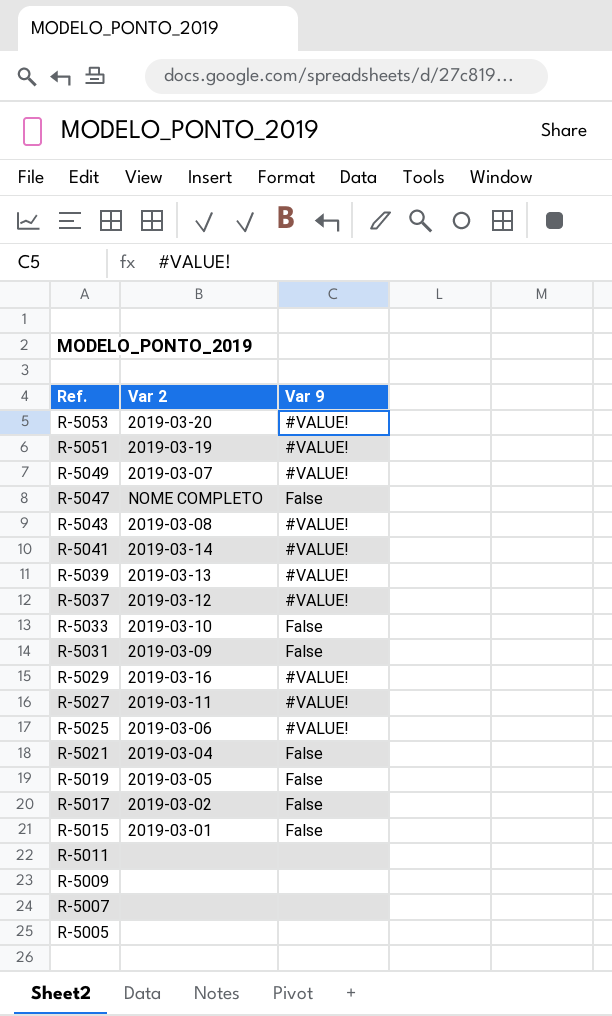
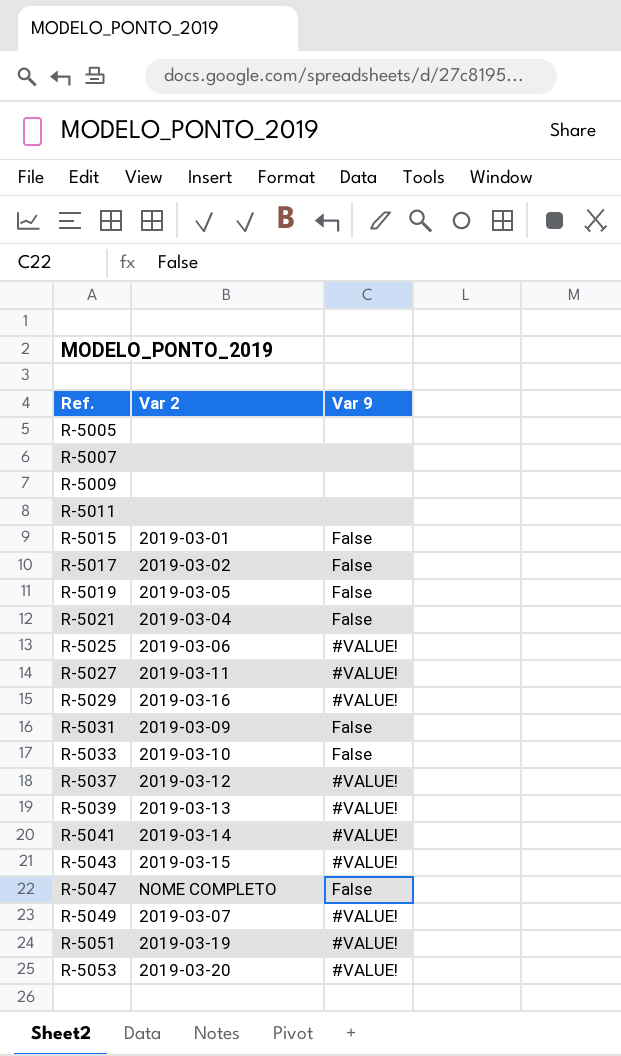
row order: Ref. descending -> Ref. ascending
R-5043 | Var 2: 2019-03-08 -> 2019-03-15

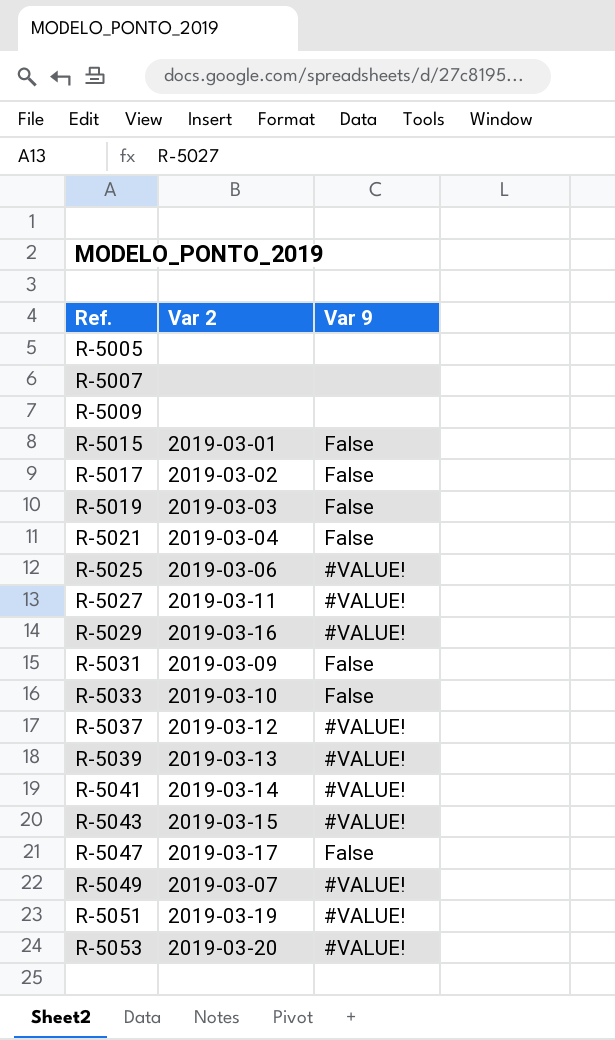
row R-5011: none | none -> none
R-5019 | Var 2: 2019-03-05 -> 2019-03-03
R-5047 | Var 2: NOME COMPLETO -> 2019-03-17

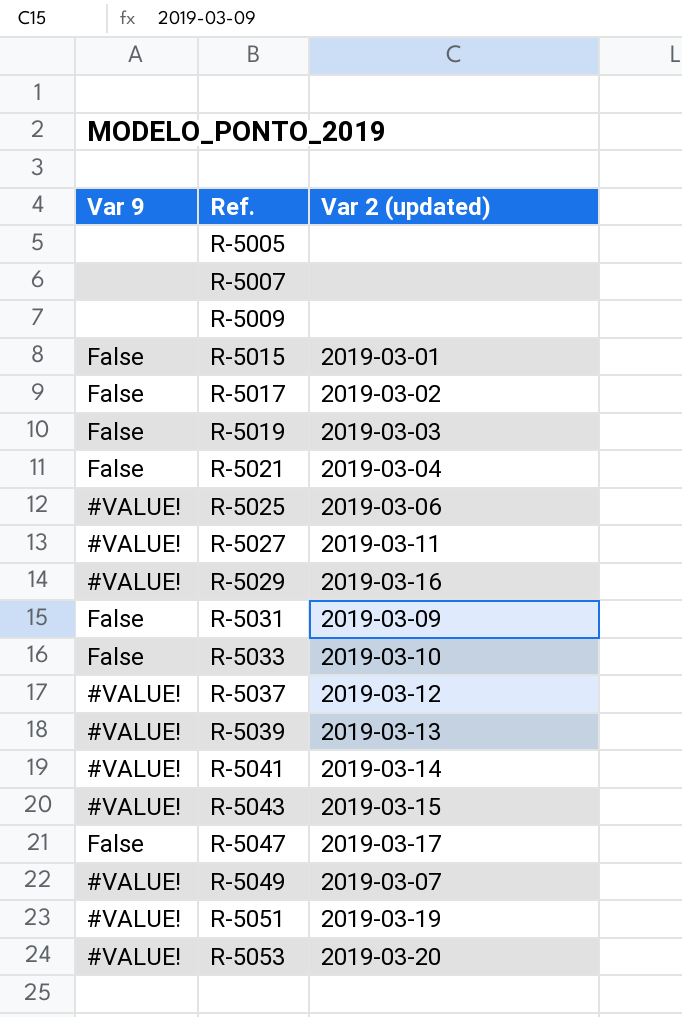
column Var 9 | position: 3 -> 1
column name: Var 2 -> Var 2 (updated)

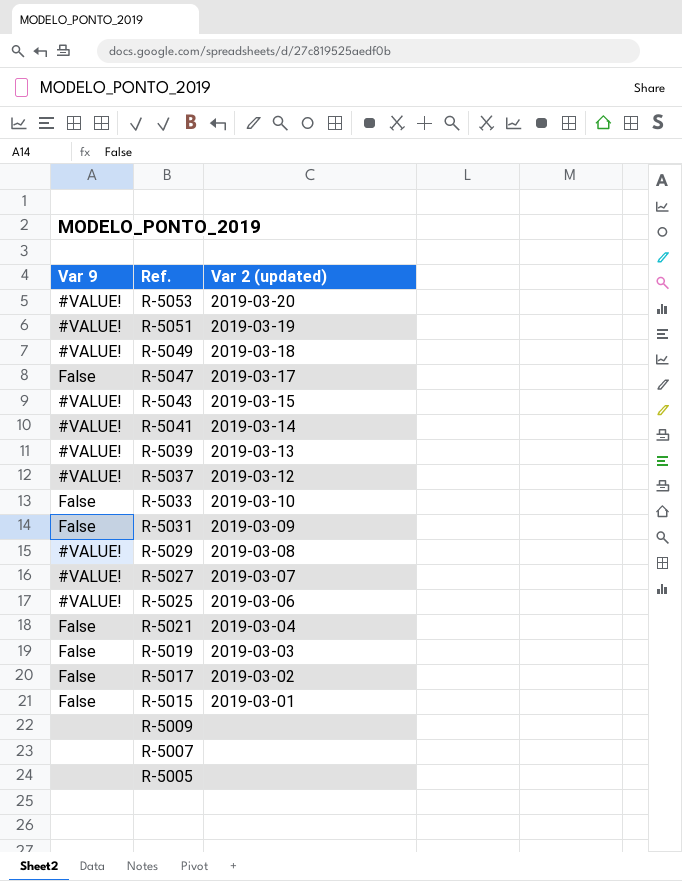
row order: Ref. ascending -> Ref. descending
R-5049 | Var 2 (updated): 2019-03-07 -> 2019-03-18
R-5029 | Var 2 (updated): 2019-03-16 -> 2019-03-08
R-5027 | Var 2 (updated): 2019-03-11 -> 2019-03-07

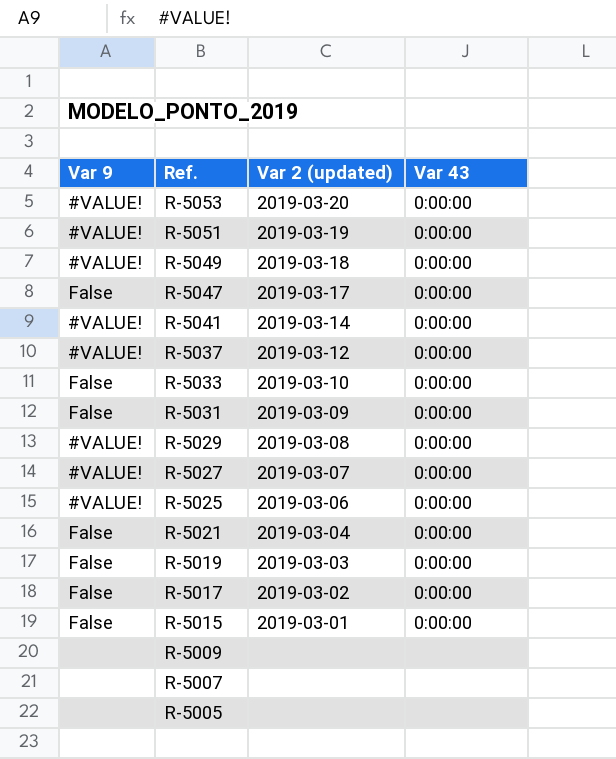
column Var 43 | position: none -> 4
row R-5043: #VALUE! | 2019-03-15 -> none
row R-5039: #VALUE! | 2019-03-13 -> none

